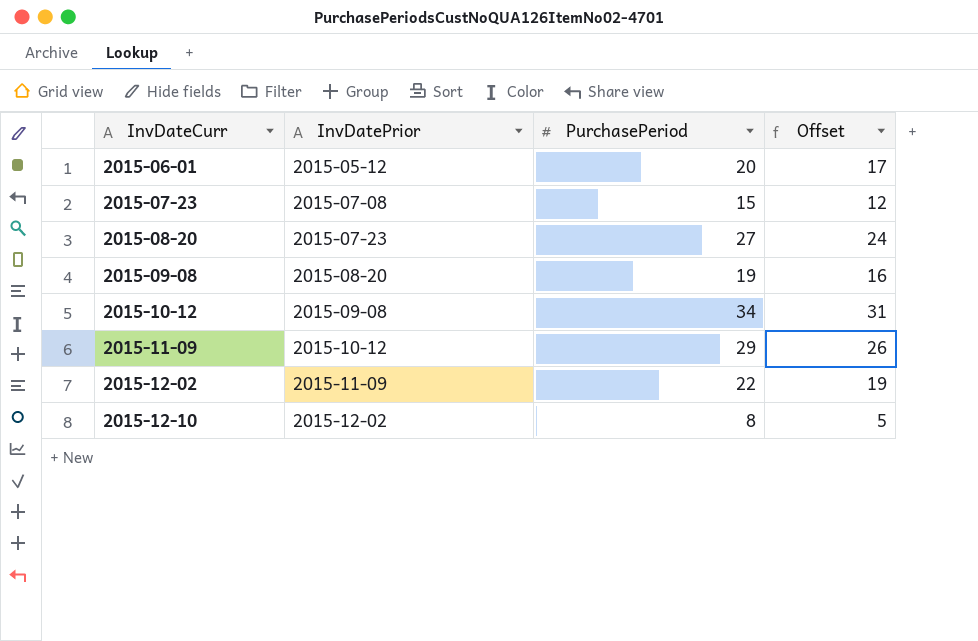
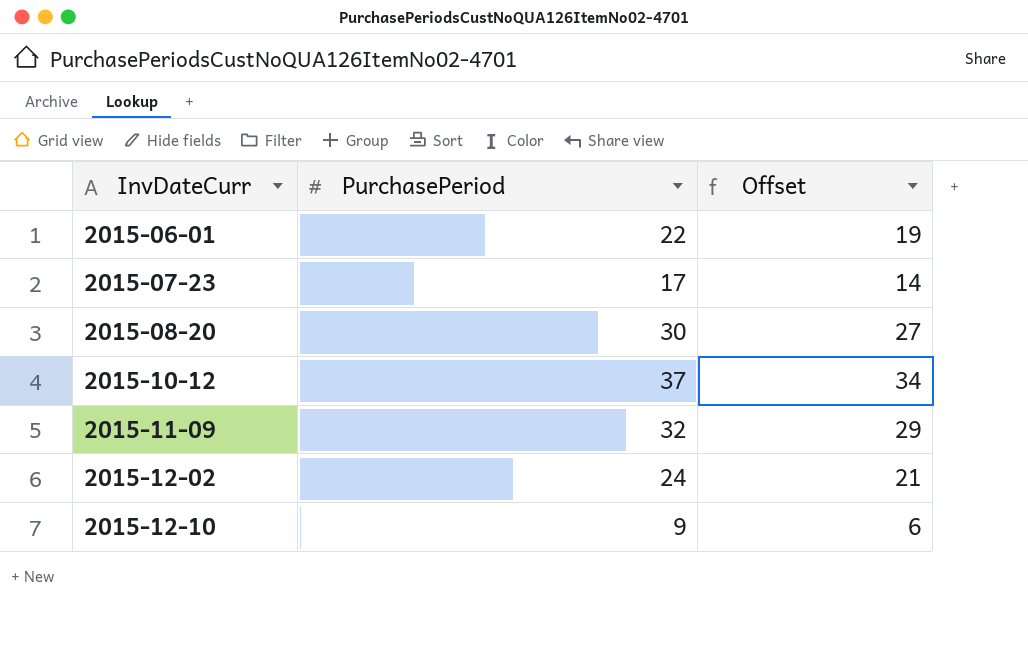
column InvDatePrior | position: 2 -> none
row 2015-09-08: 2015-08-20 | 19 | 16 -> none
2015-06-01 | PurchasePeriod: 20 -> 22
2015-06-01 | Offset: 17 -> 19
2015-07-23 | PurchasePeriod: 15 -> 17
2015-07-23 | Offset: 12 -> 14
2015-08-20 | PurchasePeriod: 27 -> 30
2015-08-20 | Offset: 24 -> 27
2015-10-12 | PurchasePeriod: 34 -> 37
2015-10-12 | Offset: 31 -> 34
2015-11-09 | PurchasePeriod: 29 -> 32
2015-11-09 | Offset: 26 -> 29
2015-12-02 | PurchasePeriod: 22 -> 24
2015-12-02 | Offset: 19 -> 21
2015-12-10 | PurchasePeriod: 8 -> 9
2015-12-10 | Offset: 5 -> 6

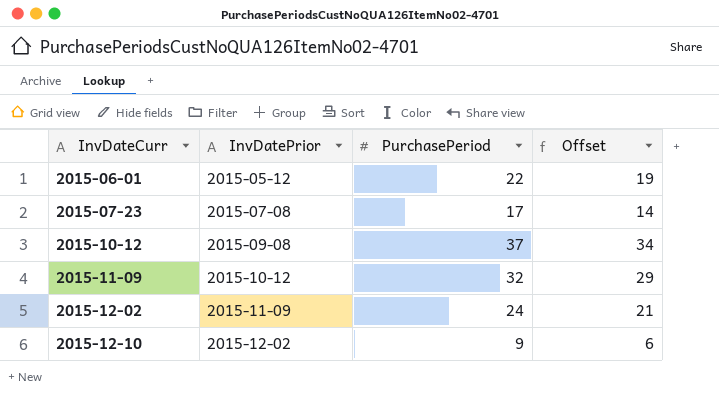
column InvDatePrior | position: none -> 2
row 2015-08-20: 30 | 27 -> none

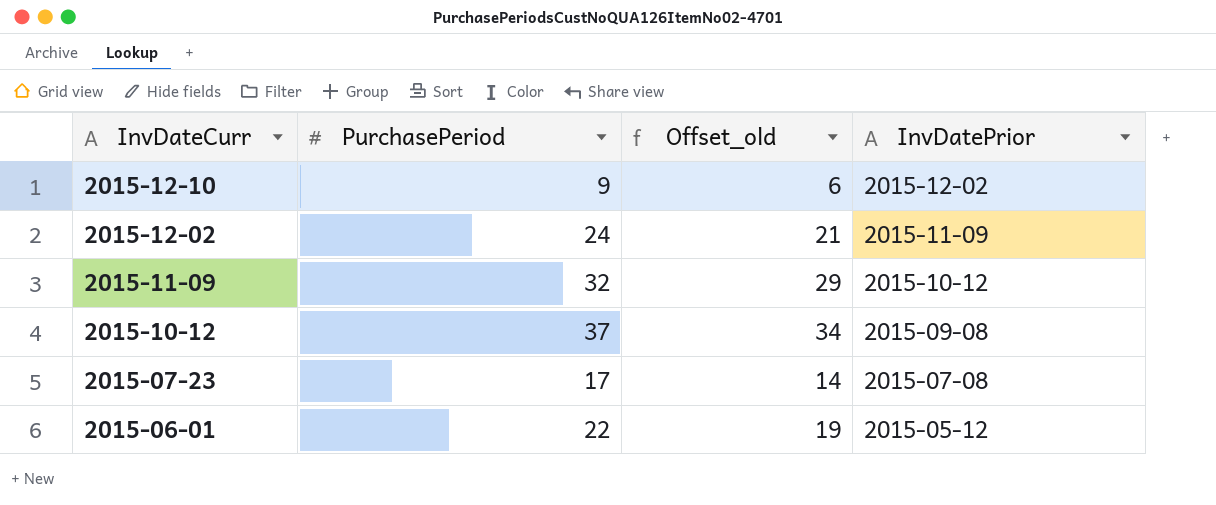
row order: InvDateCurr ascending -> InvDateCurr descending
column name: Offset -> Offset_old
column InvDatePrior | position: 2 -> 4

